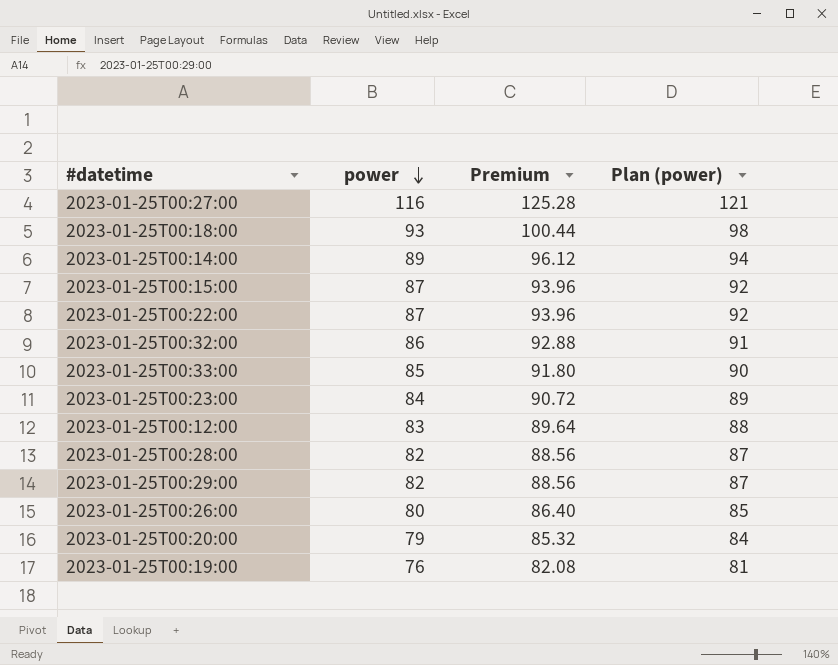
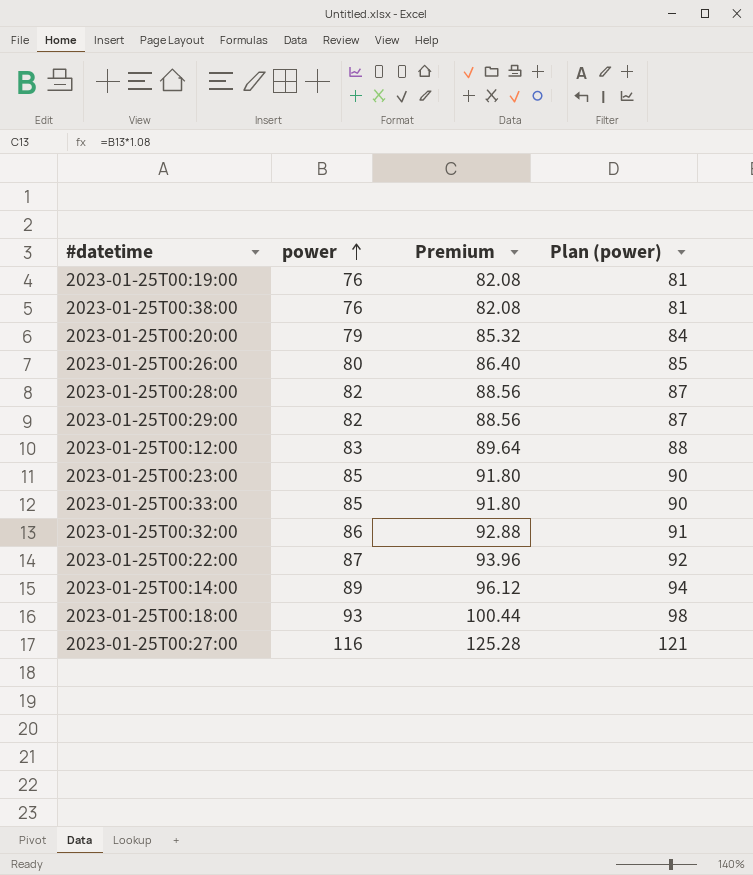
row order: power descending -> power ascending
row 2023-01-25T00:15:00: 87 | 93.96 | 92 -> none
row 2023-01-25T00:38:00: none -> 76 | 82.08 | 81
2023-01-25T00:23:00 | power: 84 -> 85
2023-01-25T00:23:00 | Premium: 90.72 -> 91.80
2023-01-25T00:23:00 | Plan (power): 89 -> 90

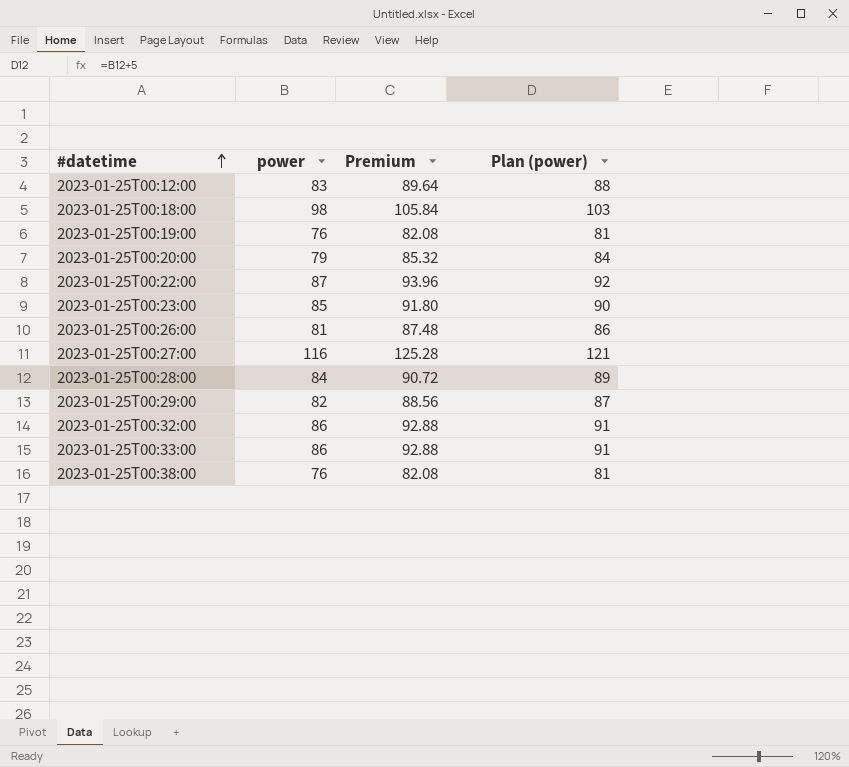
row order: power ascending -> #datetime ascending
row 2023-01-25T00:14:00: 89 | 96.12 | 94 -> none
2023-01-25T00:18:00 | power: 93 -> 98
2023-01-25T00:18:00 | Premium: 100.44 -> 105.84
2023-01-25T00:18:00 | Plan (power): 98 -> 103
2023-01-25T00:26:00 | power: 80 -> 81
2023-01-25T00:26:00 | Premium: 86.40 -> 87.48
2023-01-25T00:26:00 | Plan (power): 85 -> 86
2023-01-25T00:28:00 | power: 82 -> 84
2023-01-25T00:28:00 | Premium: 88.56 -> 90.72
2023-01-25T00:28:00 | Plan (power): 87 -> 89
2023-01-25T00:33:00 | power: 85 -> 86
2023-01-25T00:33:00 | Premium: 91.80 -> 92.88
2023-01-25T00:33:00 | Plan (power): 90 -> 91

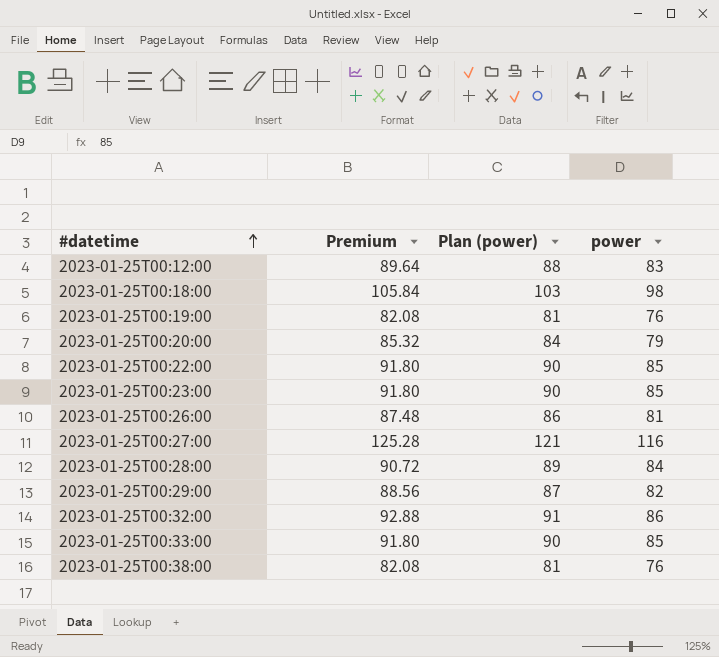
column power | position: 2 -> 4
2023-01-25T00:22:00 | Premium: 93.96 -> 91.80
2023-01-25T00:22:00 | Plan (power): 92 -> 90
2023-01-25T00:22:00 | power: 87 -> 85
2023-01-25T00:33:00 | Premium: 92.88 -> 91.80
2023-01-25T00:33:00 | Plan (power): 91 -> 90
2023-01-25T00:33:00 | power: 86 -> 85

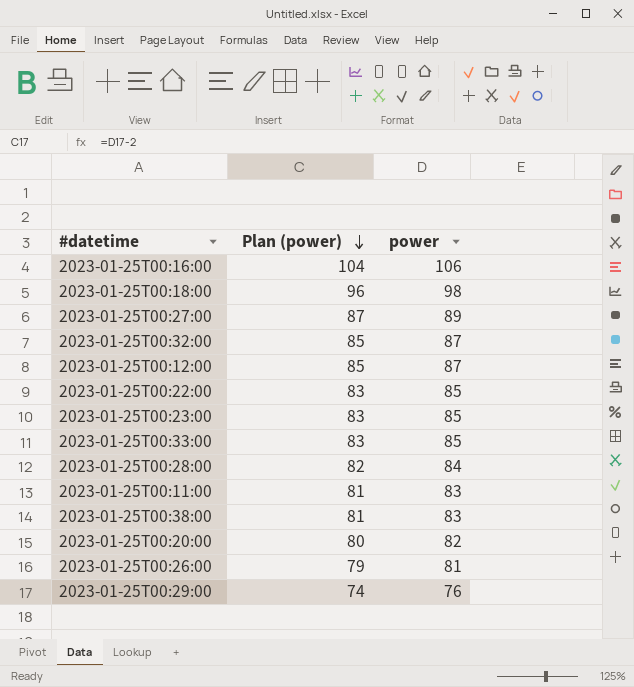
row order: #datetime ascending -> Plan (power) descending
column Premium | formula: [power] * 1.08 -> none
column Plan (power) | formula: [power] + 5 -> [power] - 2
row 2023-01-25T00:19:00: 82.08 | 81 | 76 -> none
row 2023-01-25T00:16:00: none -> 104 | 106
2023-01-25T00:27:00 | power: 116 -> 89
2023-01-25T00:32:00 | power: 86 -> 87
2023-01-25T00:12:00 | power: 83 -> 87
row 2023-01-25T00:11:00: none -> 81 | 83
2023-01-25T00:38:00 | power: 76 -> 83
2023-01-25T00:20:00 | power: 79 -> 82
2023-01-25T00:29:00 | power: 82 -> 76

